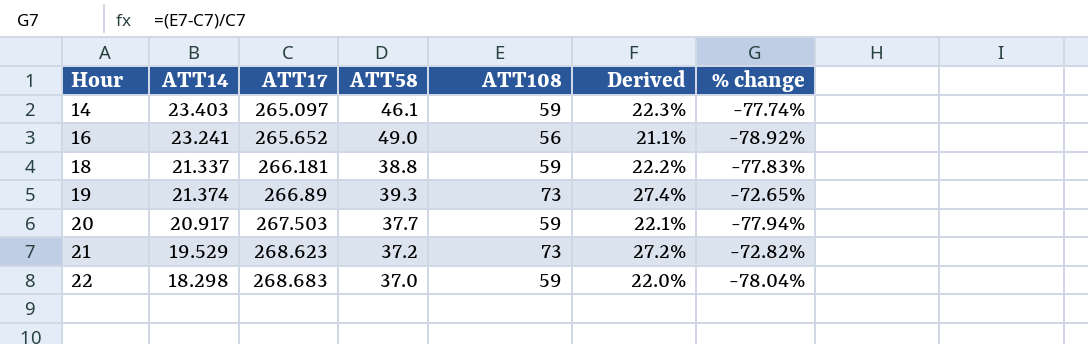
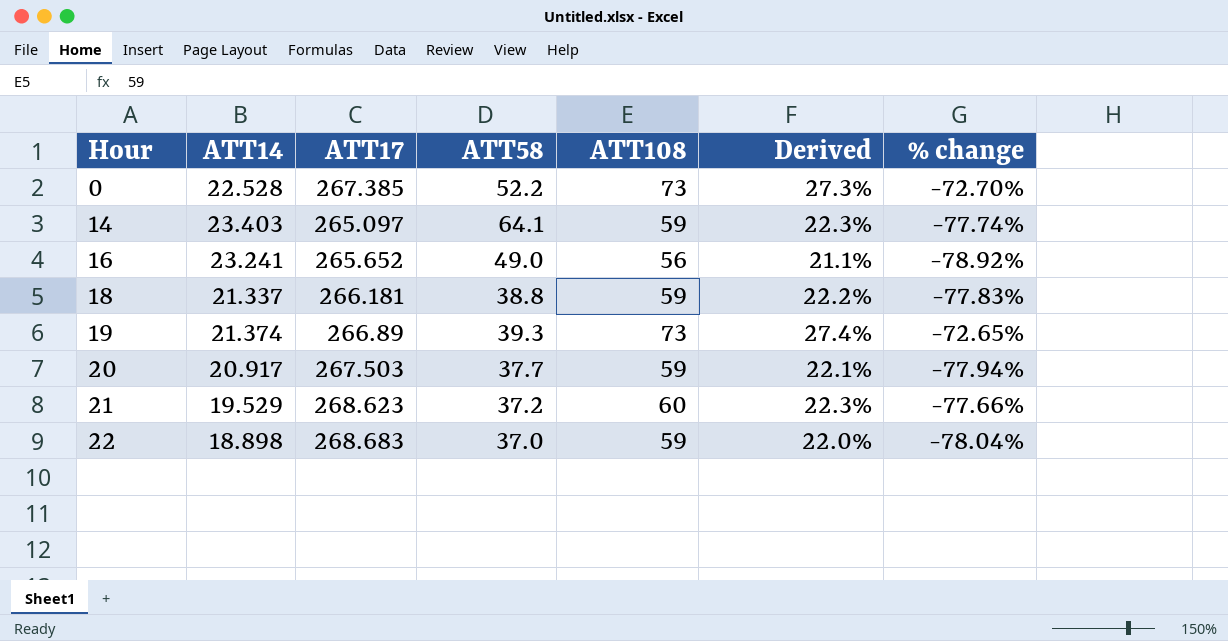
row 0: none -> 22.528 | 267.385 | 52.2 | 73 | 27.3% | -72.70%
14 | ATT58: 46.1 -> 64.1
21 | ATT108: 73 -> 60
21 | Derived: 27.2% -> 22.3%
21 | % change: -72.82% -> -77.66%
22 | ATT14: 18.298 -> 18.898

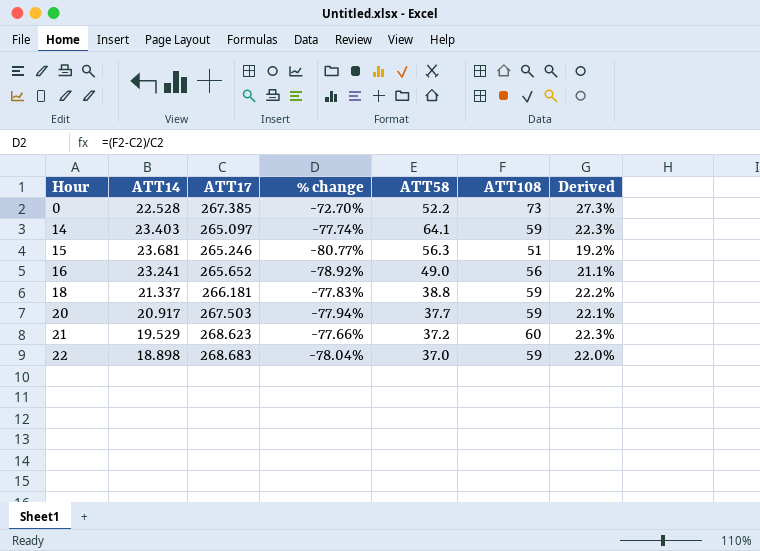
column % change | position: 7 -> 4
row 19: 21.374 | 266.89 | 39.3 | 73 | 27.4% | -72.65% -> none
row 15: none -> 23.681 | 265.246 | -80.77% | 56.3 | 51 | 19.2%

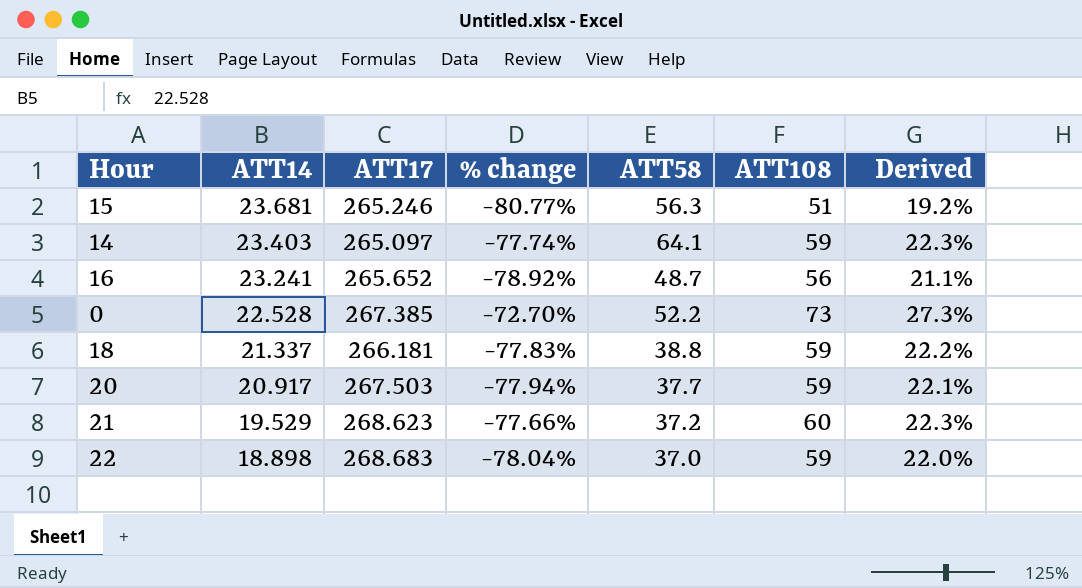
row order: Hour ascending -> ATT14 descending
16 | ATT58: 49.0 -> 48.7

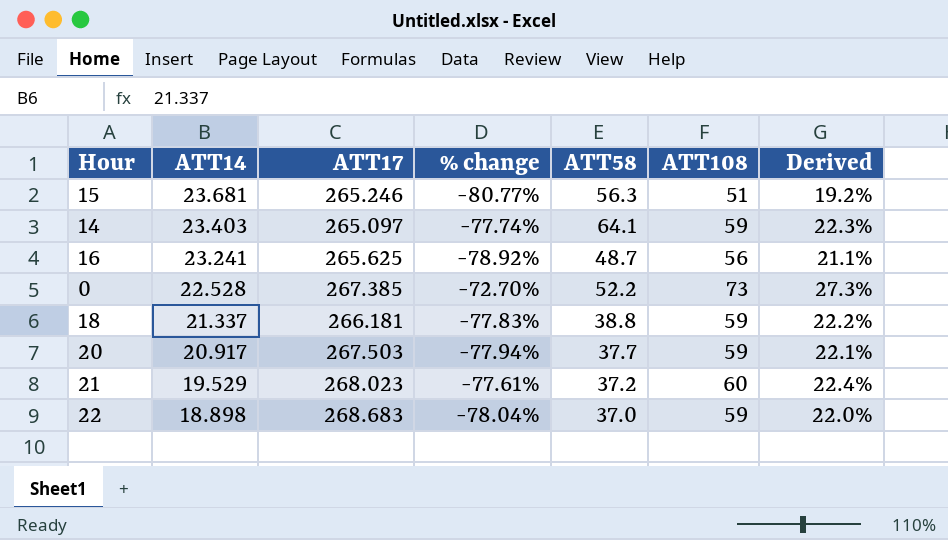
16 | ATT17: 265.652 -> 265.625
21 | ATT17: 268.623 -> 268.023
21 | % change: -77.66% -> -77.61%
21 | Derived: 22.3% -> 22.4%

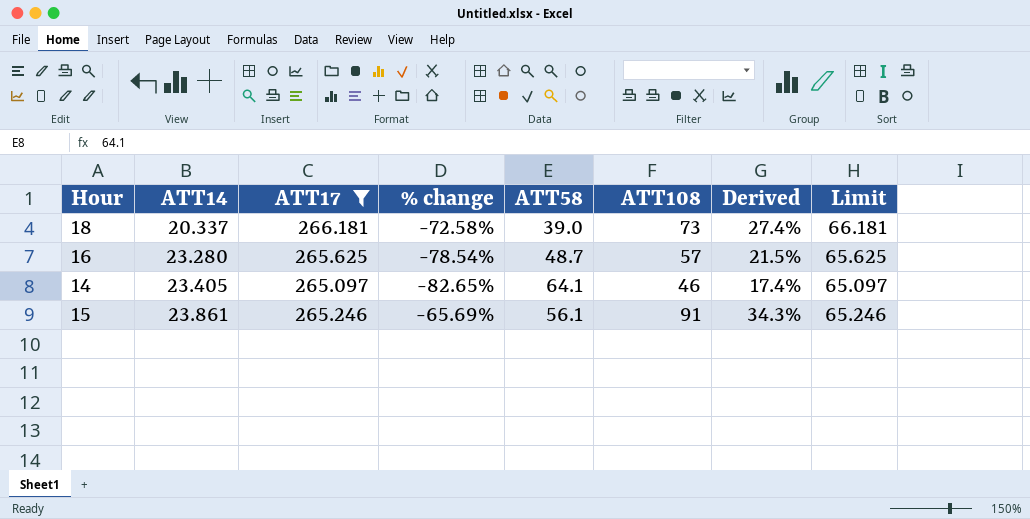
filter: none -> ATT17 <= 266.181
row order: ATT14 descending -> ATT14 ascending
column Limit | formula: none -> [ATT17] - 200
18 | ATT14: 21.337 -> 20.337
18 | % change: -77.83% -> -72.58%
18 | ATT58: 38.8 -> 39.0
18 | ATT108: 59 -> 73
18 | Derived: 22.2% -> 27.4%
16 | ATT14: 23.241 -> 23.280
16 | % change: -78.92% -> -78.54%
16 | ATT108: 56 -> 57
16 | Derived: 21.1% -> 21.5%
14 | ATT14: 23.403 -> 23.405
14 | % change: -77.74% -> -82.65%
14 | ATT108: 59 -> 46
14 | Derived: 22.3% -> 17.4%
15 | ATT14: 23.681 -> 23.861
15 | % change: -80.77% -> -65.69%
15 | ATT58: 56.3 -> 56.1
15 | ATT108: 51 -> 91
15 | Derived: 19.2% -> 34.3%

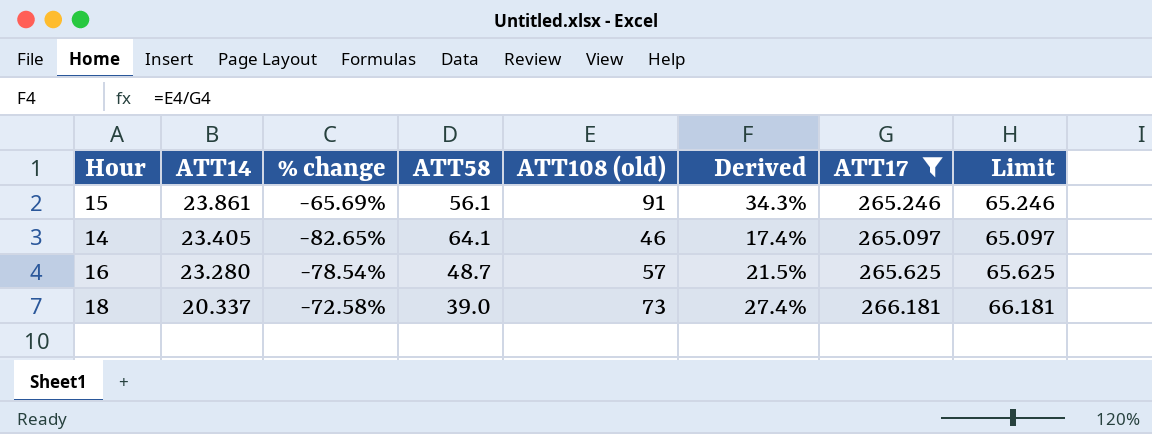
row order: ATT14 ascending -> ATT14 descending
column name: ATT108 -> ATT108 (old)
column ATT17 | position: 3 -> 7

